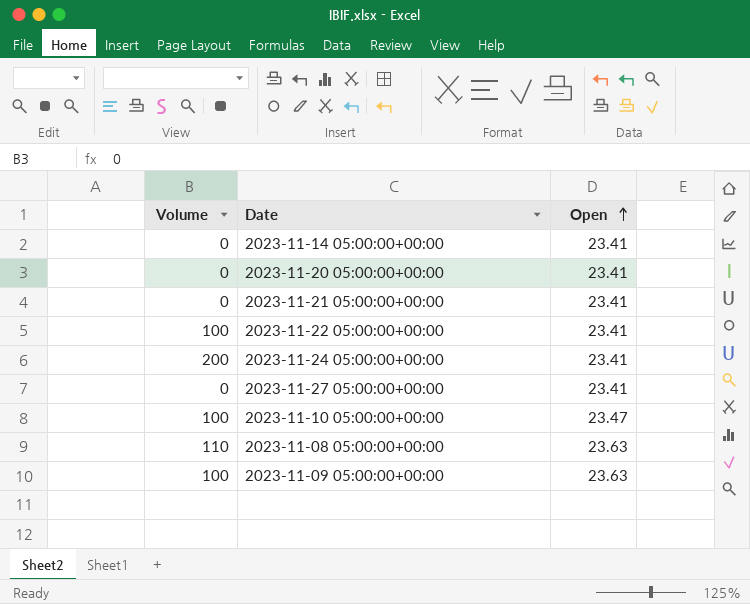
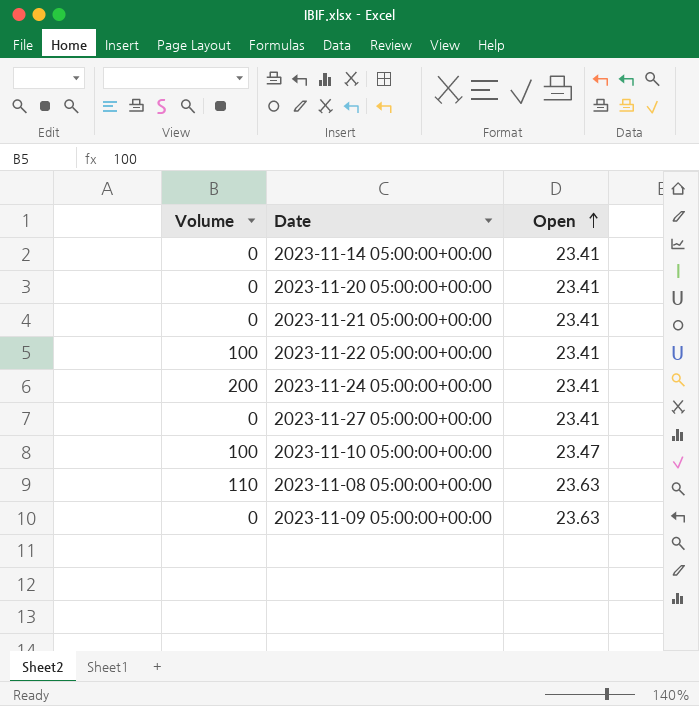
2023-11-09 05:00:00+00:00 | Volume: 100 -> 0

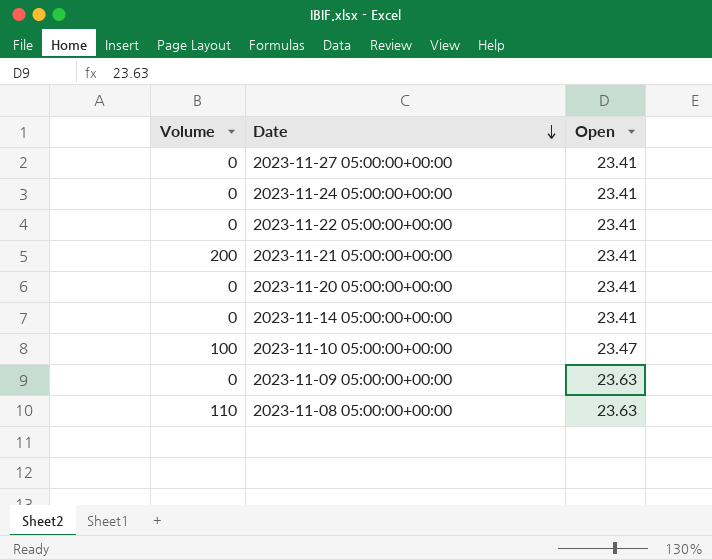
row order: Open ascending -> Date descending
2023-11-24 05:00:00+00:00 | Volume: 200 -> 0
2023-11-22 05:00:00+00:00 | Volume: 100 -> 0
2023-11-21 05:00:00+00:00 | Volume: 0 -> 200

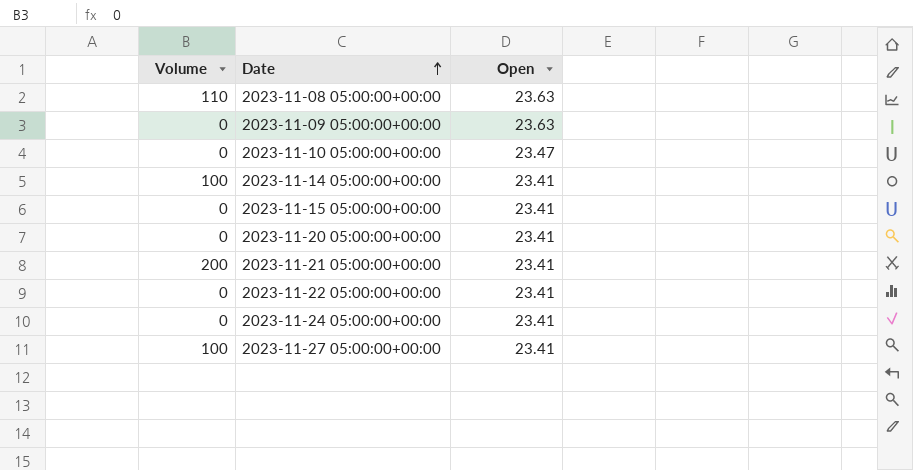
row order: Date descending -> Date ascending
2023-11-10 05:00:00+00:00 | Volume: 100 -> 0
2023-11-14 05:00:00+00:00 | Volume: 0 -> 100
row 2023-11-15 05:00:00+00:00: none -> 0 | 23.41
2023-11-27 05:00:00+00:00 | Volume: 0 -> 100

